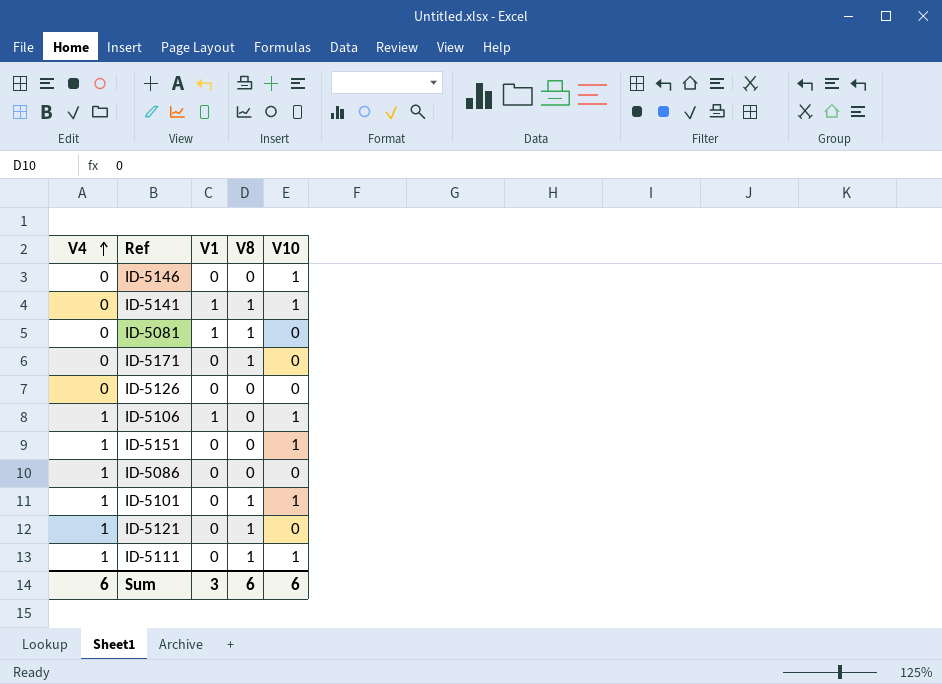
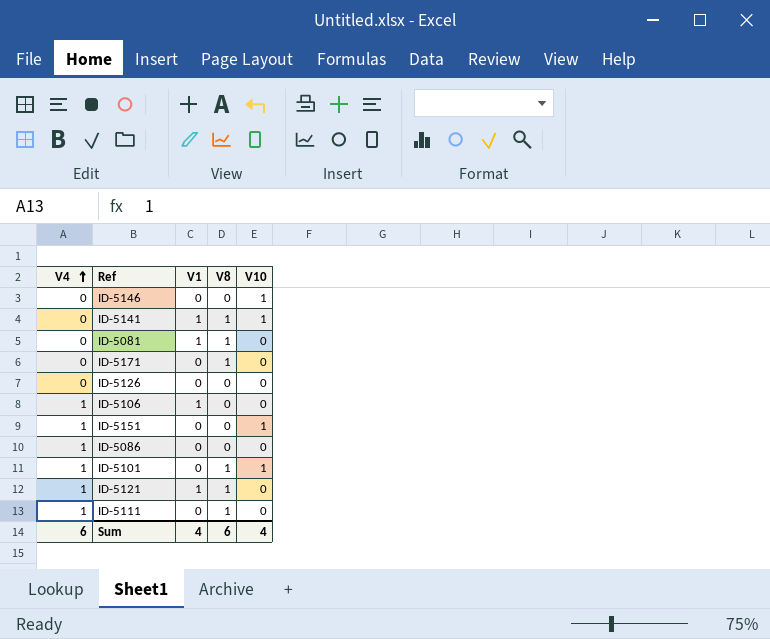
ID-5106 | V10: 1 -> 0
ID-5121 | V1: 0 -> 1
ID-5111 | V10: 1 -> 0
Sum | V1: 3 -> 4
Sum | V10: 6 -> 4

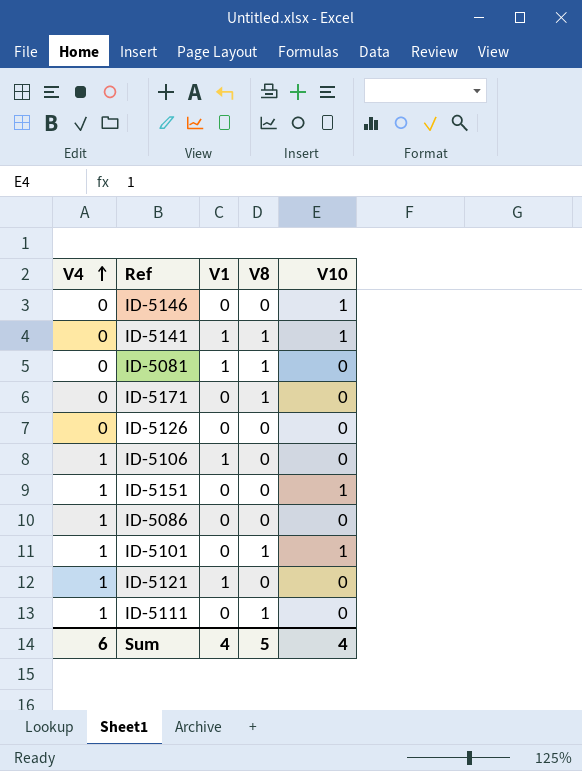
ID-5121 | V8: 1 -> 0
Sum | V8: 6 -> 5

